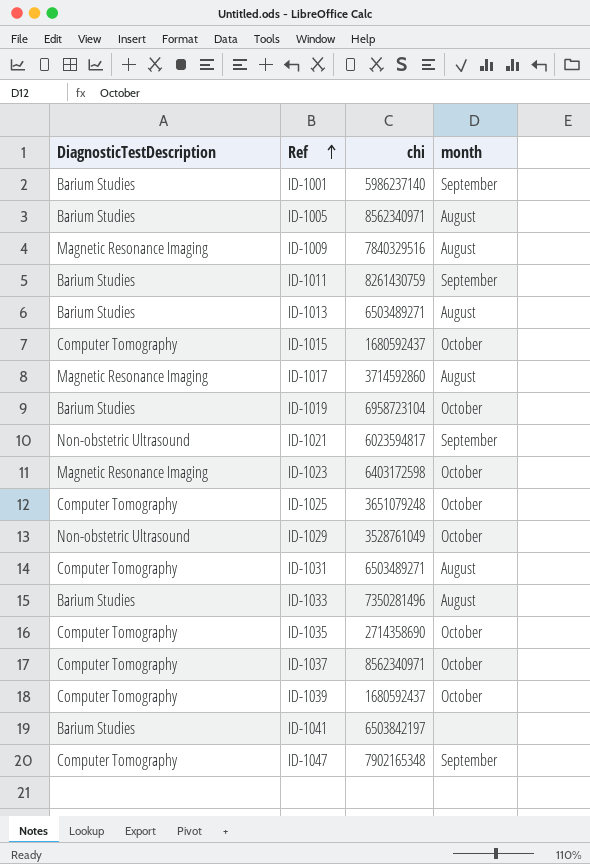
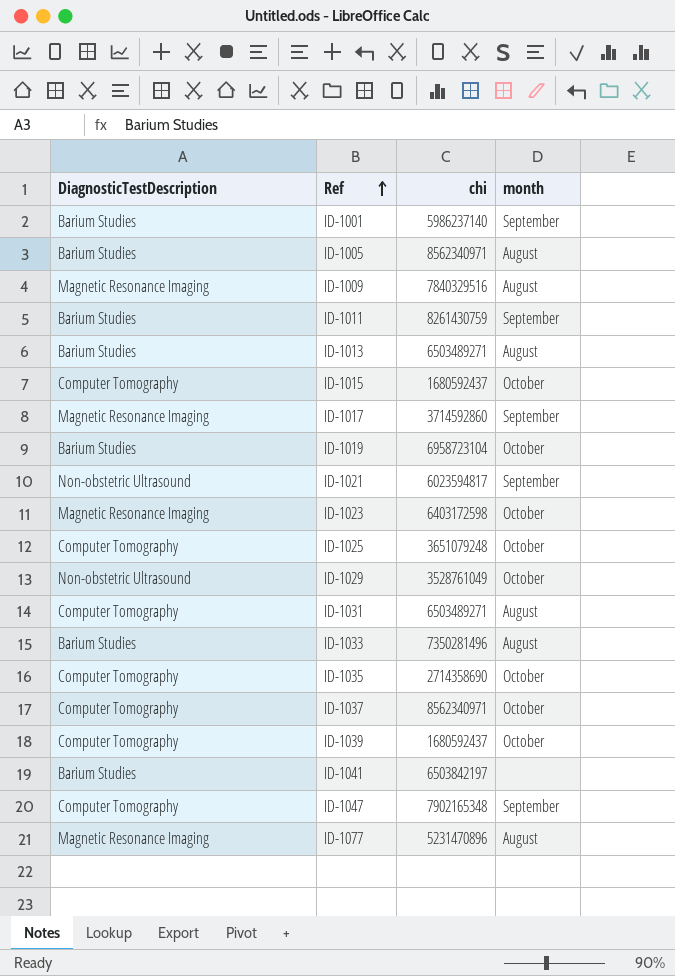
ID-1017 | month: August -> September
row ID-1077: none -> Magnetic Resonance Imaging | 5231470896 | August

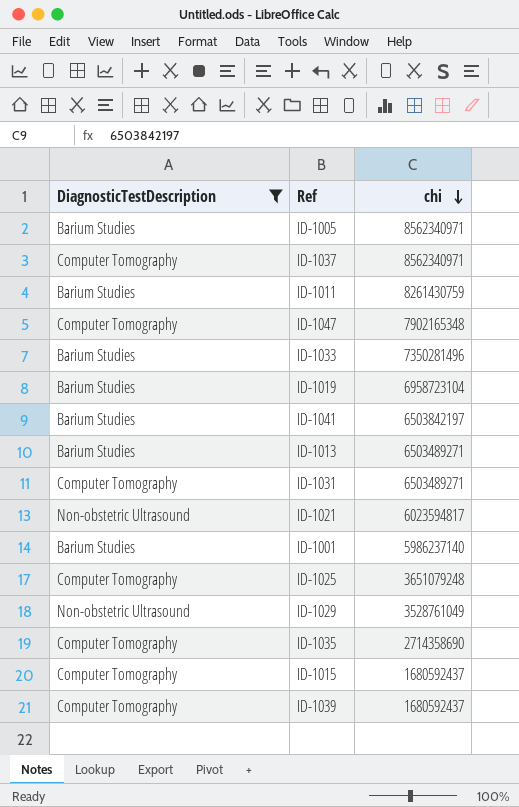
filter: none -> DiagnosticTestDescription != Magnetic Resonance Imaging
row order: Ref ascending -> chi descending
column month | position: 4 -> none

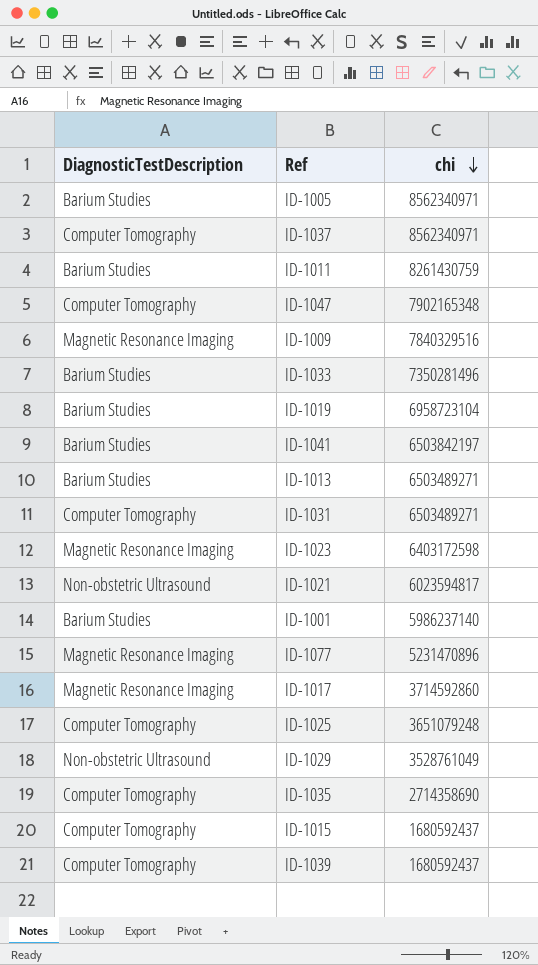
filter: DiagnosticTestDescription != Magnetic Resonance Imaging -> none

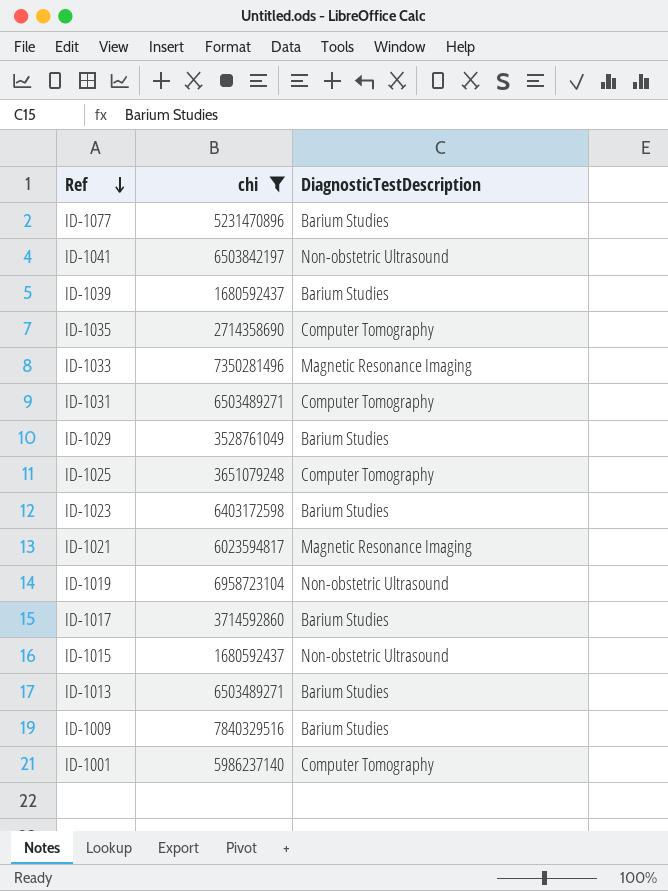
filter: none -> chi <= 7840329516
row order: chi descending -> Ref descending
column DiagnosticTestDescription | position: 1 -> 3
ID-1077 | DiagnosticTestDescription: Magnetic Resonance Imaging -> Barium Studies
ID-1041 | DiagnosticTestDescription: Barium Studies -> Non-obstetric Ultrasound
ID-1039 | DiagnosticTestDescription: Computer Tomography -> Barium Studies
ID-1033 | DiagnosticTestDescription: Barium Studies -> Magnetic Resonance Imaging
ID-1029 | DiagnosticTestDescription: Non-obstetric Ultrasound -> Barium Studies
ID-1023 | DiagnosticTestDescription: Magnetic Resonance Imaging -> Barium Studies
ID-1021 | DiagnosticTestDescription: Non-obstetric Ultrasound -> Magnetic Resonance Imaging
ID-1019 | DiagnosticTestDescription: Barium Studies -> Non-obstetric Ultrasound
ID-1017 | DiagnosticTestDescription: Magnetic Resonance Imaging -> Barium Studies
ID-1015 | DiagnosticTestDescription: Computer Tomography -> Non-obstetric Ultrasound
ID-1009 | DiagnosticTestDescription: Magnetic Resonance Imaging -> Barium Studies
ID-1001 | DiagnosticTestDescription: Barium Studies -> Computer Tomography

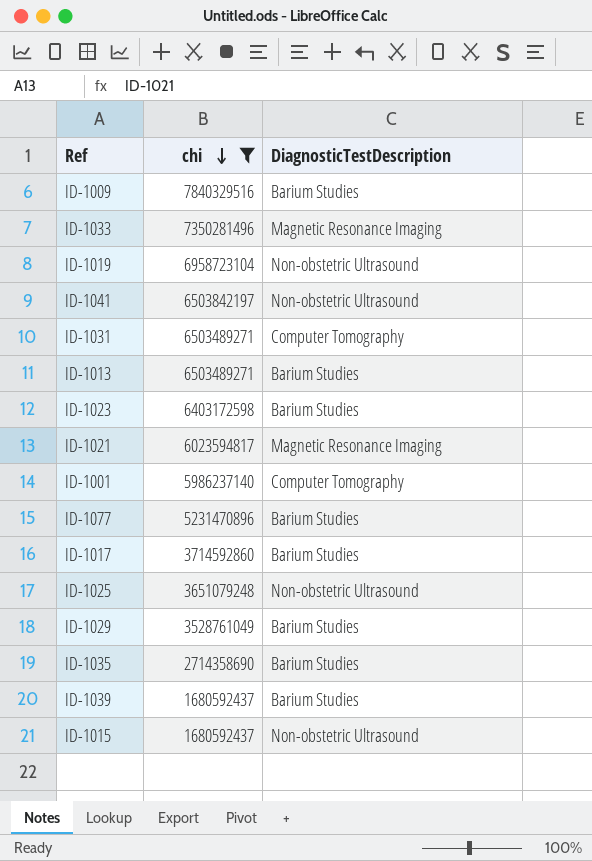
row order: Ref descending -> chi descending
ID-1025 | DiagnosticTestDescription: Computer Tomography -> Non-obstetric Ultrasound
ID-1035 | DiagnosticTestDescription: Computer Tomography -> Barium Studies

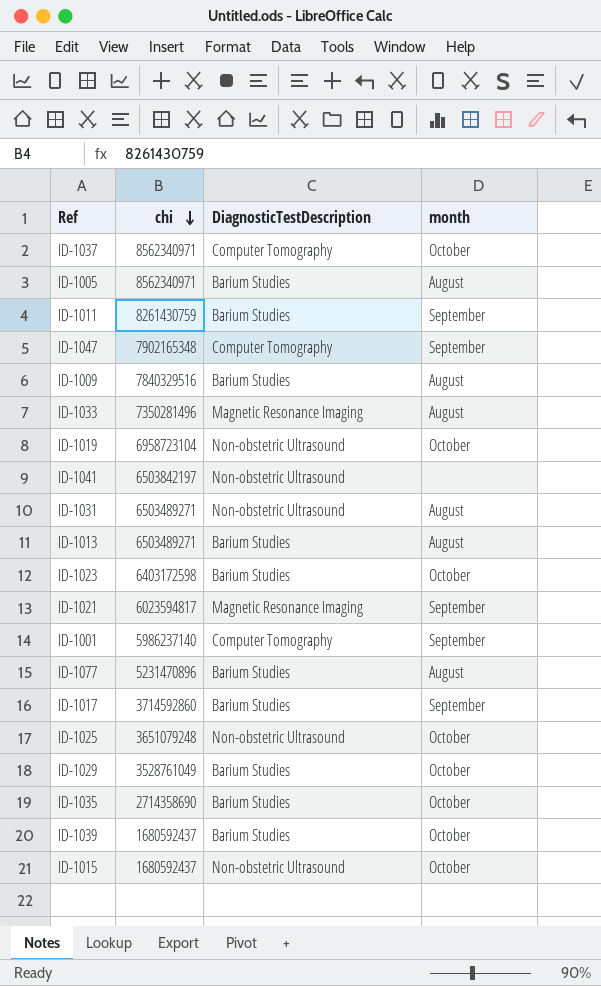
filter: chi <= 7840329516 -> none
column month | position: none -> 4
ID-1031 | DiagnosticTestDescription: Computer Tomography -> Non-obstetric Ultrasound

